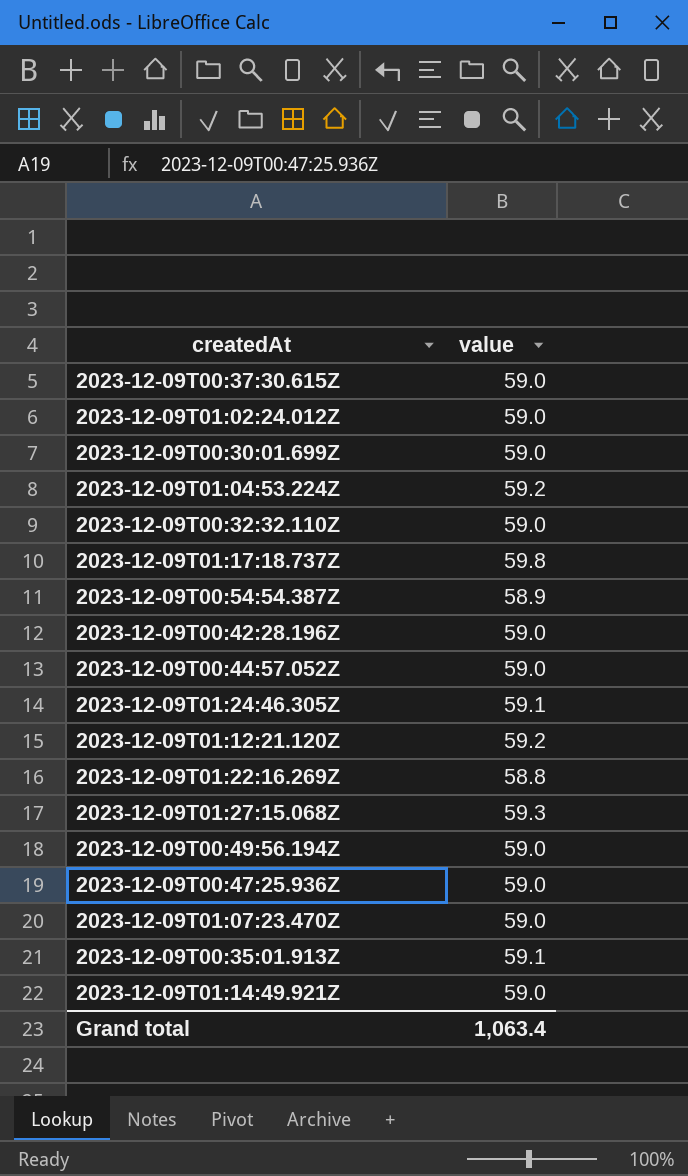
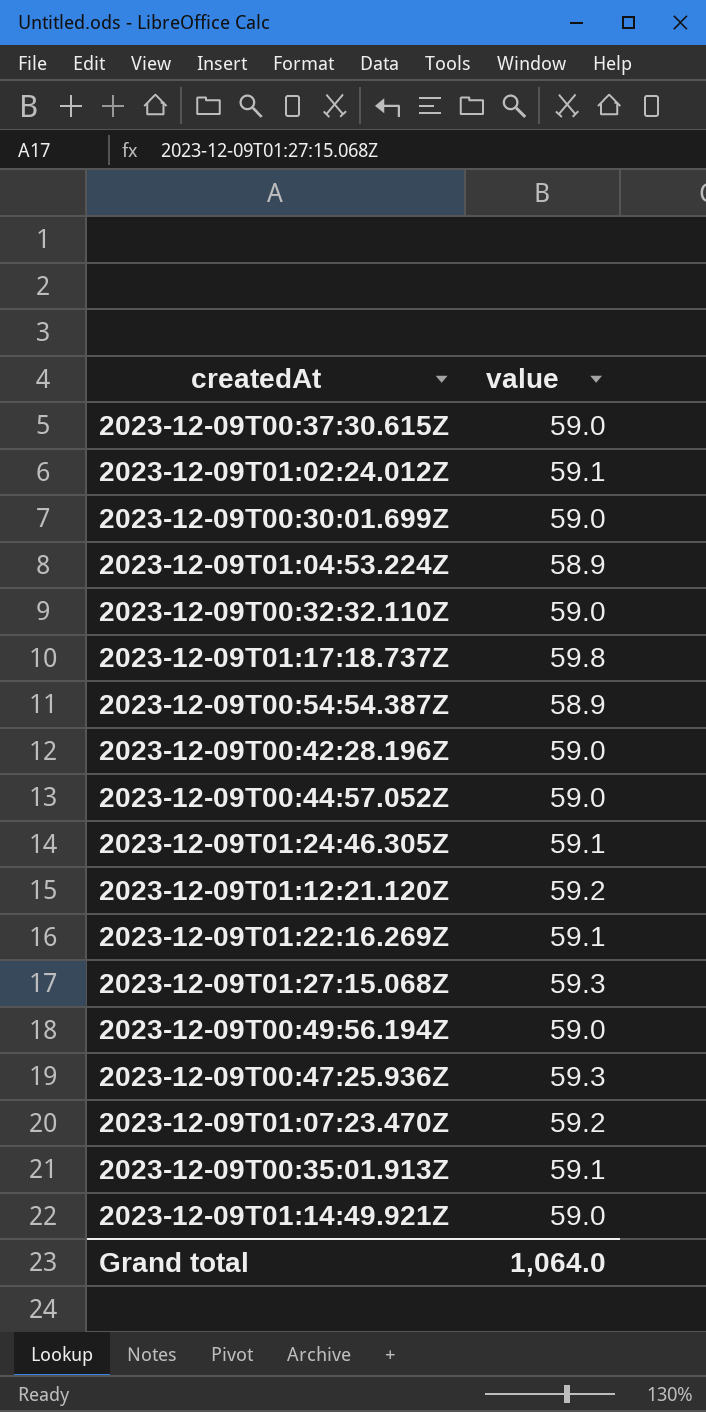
2023-12-09T01:02:24.012Z | value: 59.0 -> 59.1
2023-12-09T01:04:53.224Z | value: 59.2 -> 58.9
2023-12-09T01:22:16.269Z | value: 58.8 -> 59.1
2023-12-09T00:47:25.936Z | value: 59.0 -> 59.3
2023-12-09T01:07:23.470Z | value: 59.0 -> 59.2
Grand total | value: 1,063.4 -> 1,064.0

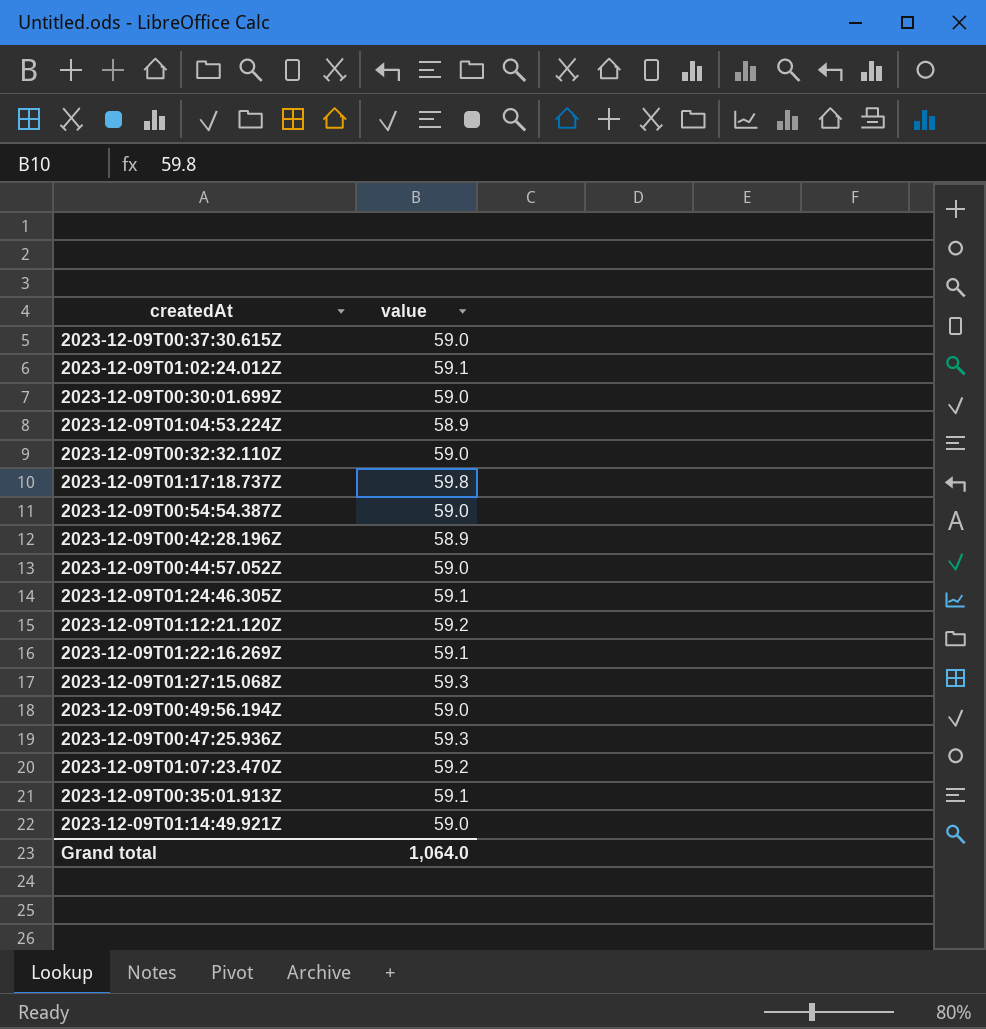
2023-12-09T00:54:54.387Z | value: 58.9 -> 59.0
2023-12-09T00:42:28.196Z | value: 59.0 -> 58.9

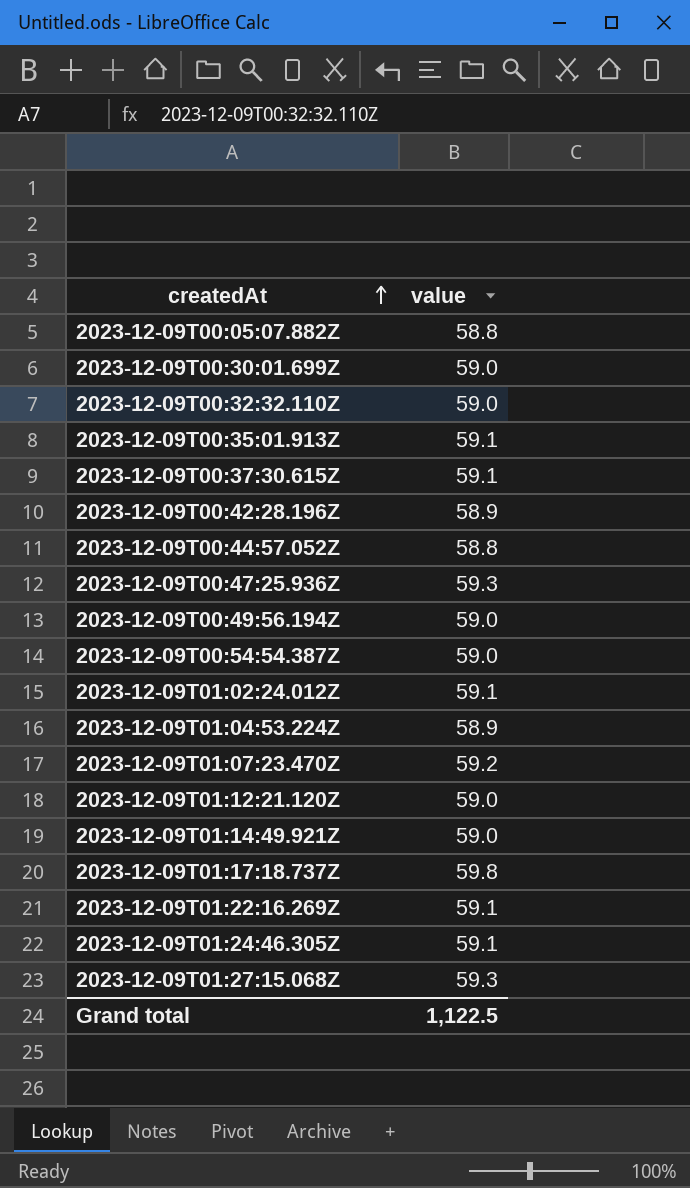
row order: none -> createdAt ascending
row 2023-12-09T00:05:07.882Z: none -> 58.8
2023-12-09T00:37:30.615Z | value: 59.0 -> 59.1
2023-12-09T00:44:57.052Z | value: 59.0 -> 58.8
2023-12-09T01:12:21.120Z | value: 59.2 -> 59.0
Grand total | value: 1,064.0 -> 1,122.5

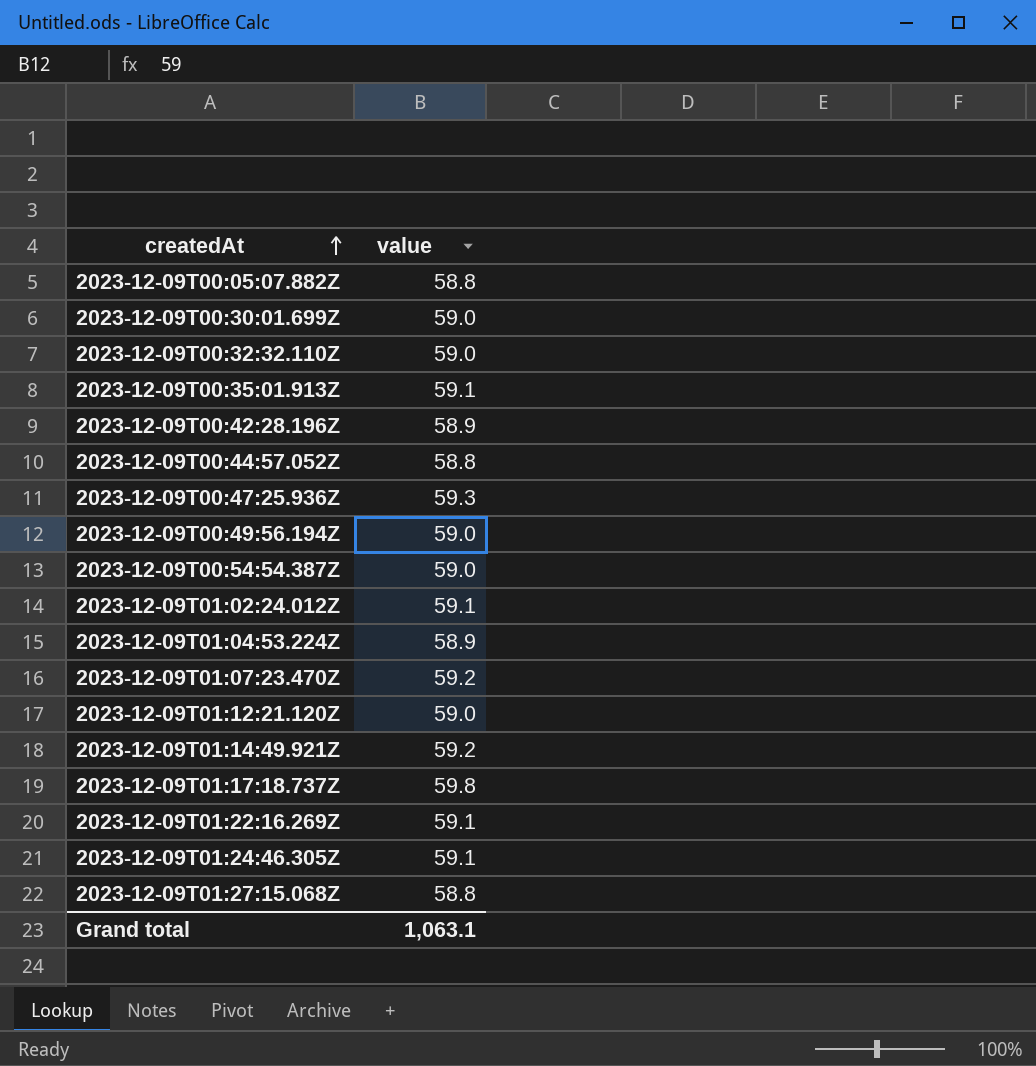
row 2023-12-09T00:37:30.615Z: 59.1 -> none
2023-12-09T01:14:49.921Z | value: 59.0 -> 59.2
2023-12-09T01:27:15.068Z | value: 59.3 -> 58.8
Grand total | value: 1,122.5 -> 1,063.1

